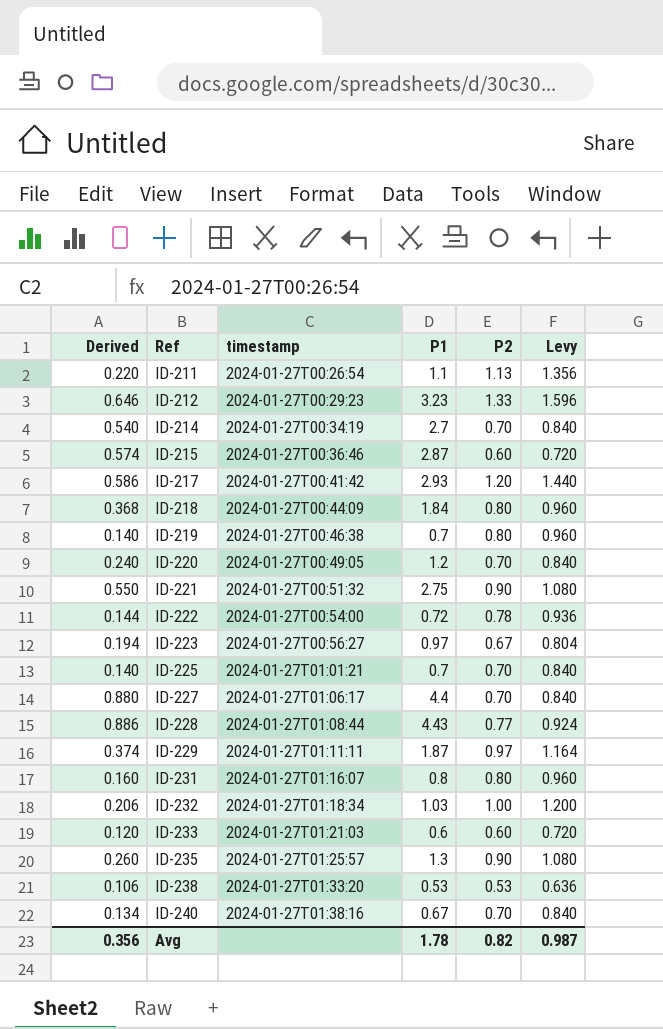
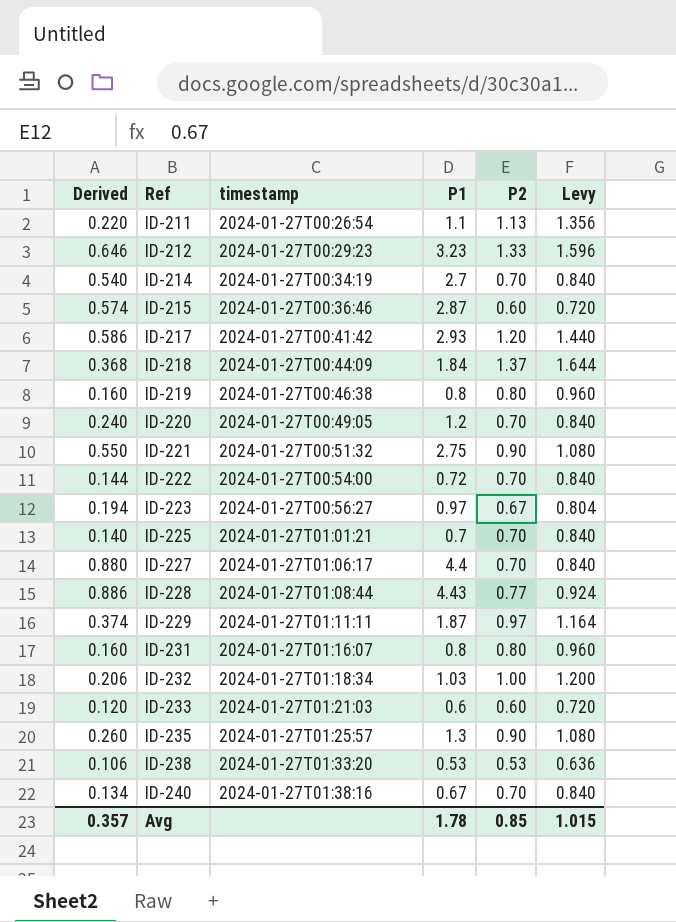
ID-218 | P2: 0.80 -> 1.37
ID-218 | Levy: 0.960 -> 1.644
ID-219 | Derived: 0.140 -> 0.160
ID-219 | P1: 0.7 -> 0.8
ID-222 | P2: 0.78 -> 0.70
ID-222 | Levy: 0.936 -> 0.840
Avg | Derived: 0.356 -> 0.357
Avg | P2: 0.82 -> 0.85
Avg | Levy: 0.987 -> 1.015

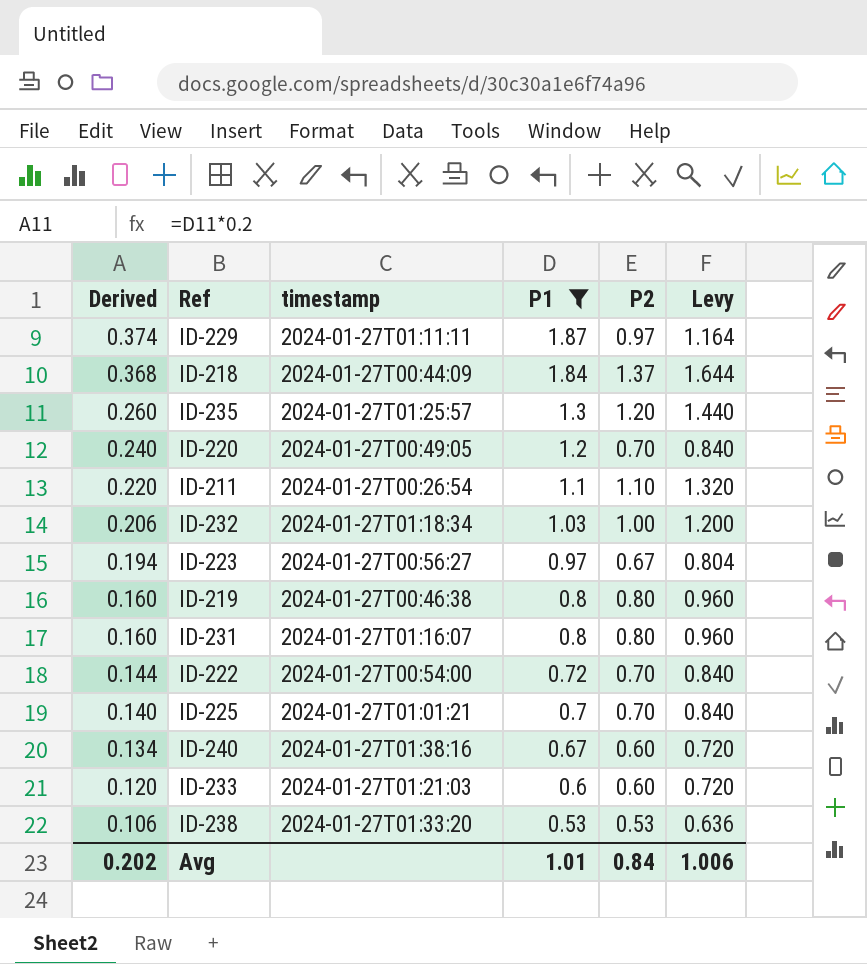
filter: none -> P1 <= 1.87
row order: Ref ascending -> Derived descending
ID-235 | P2: 0.90 -> 1.20
ID-235 | Levy: 1.080 -> 1.440
ID-211 | P2: 1.13 -> 1.10
ID-211 | Levy: 1.356 -> 1.320
ID-240 | P2: 0.70 -> 0.60
ID-240 | Levy: 0.840 -> 0.720
Avg | Derived: 0.357 -> 0.202
Avg | P1: 1.78 -> 1.01
Avg | P2: 0.85 -> 0.84
Avg | Levy: 1.015 -> 1.006

